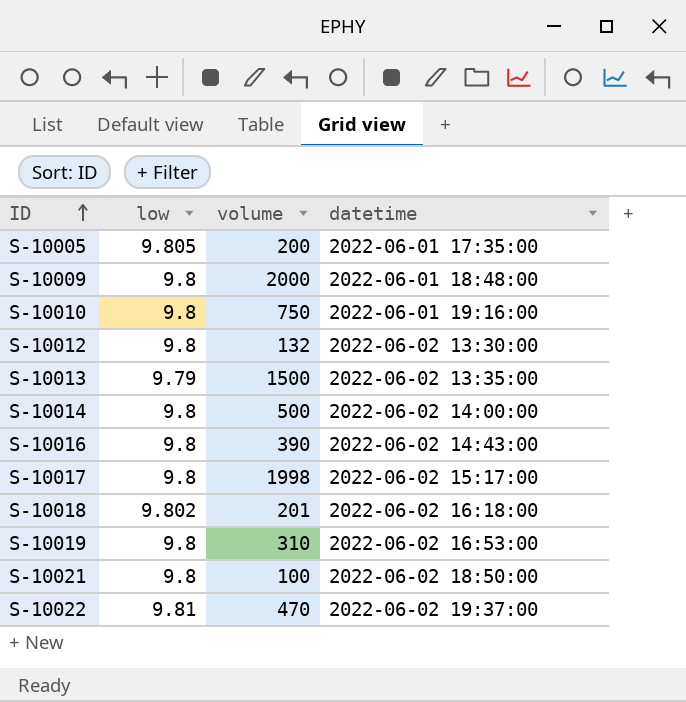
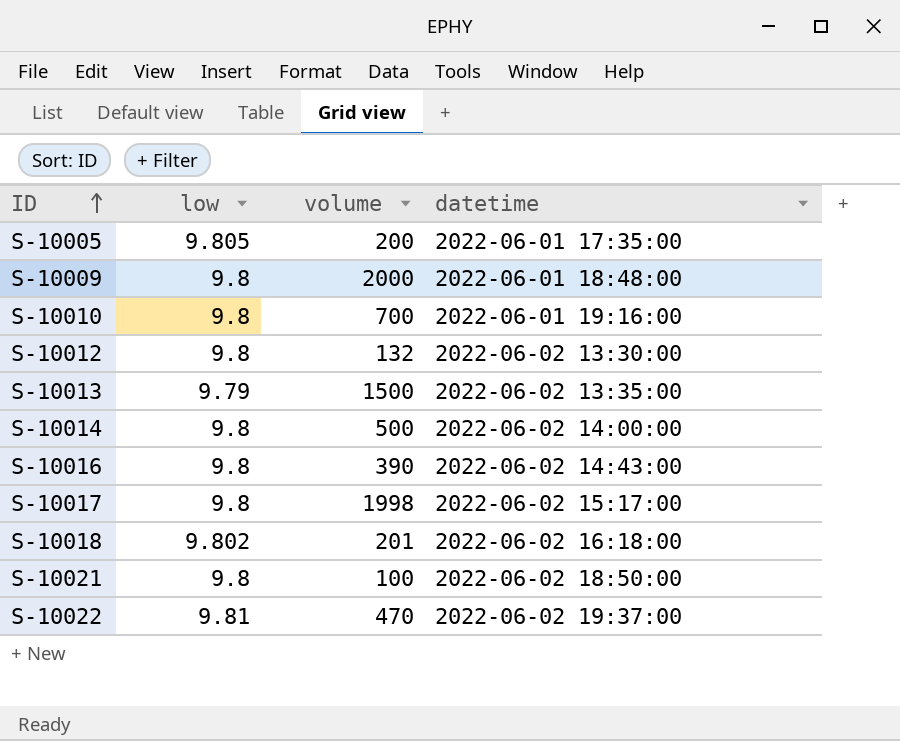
row S-10019: 9.8 | 310 | 2022-06-02 16:53:00 -> none
S-10010 | volume: 750 -> 700

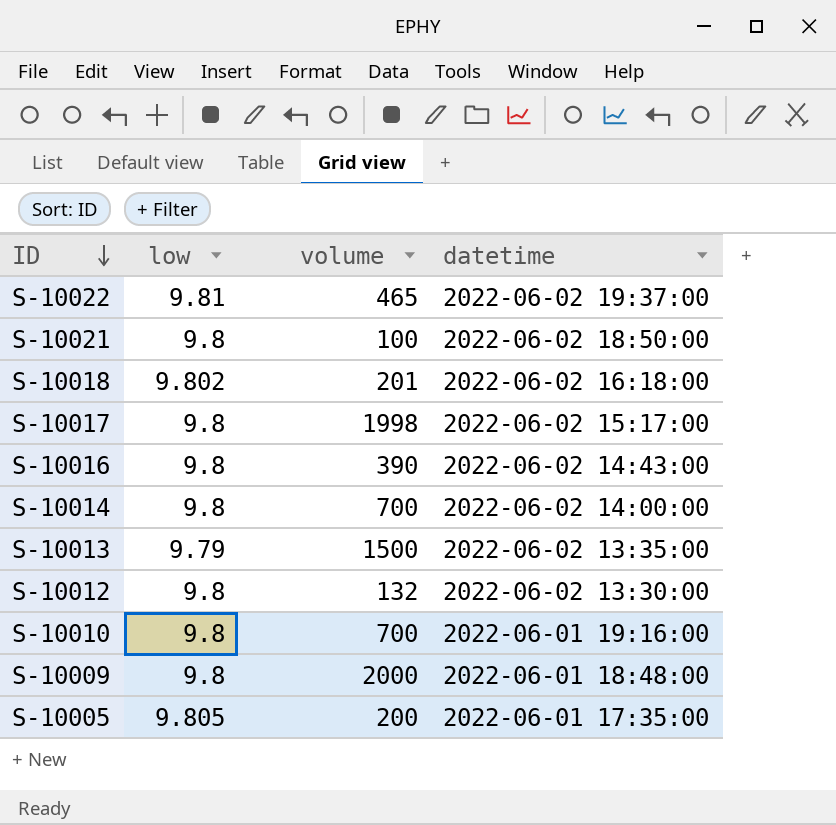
row order: ID ascending -> ID descending
S-10022 | volume: 470 -> 465
S-10014 | volume: 500 -> 700

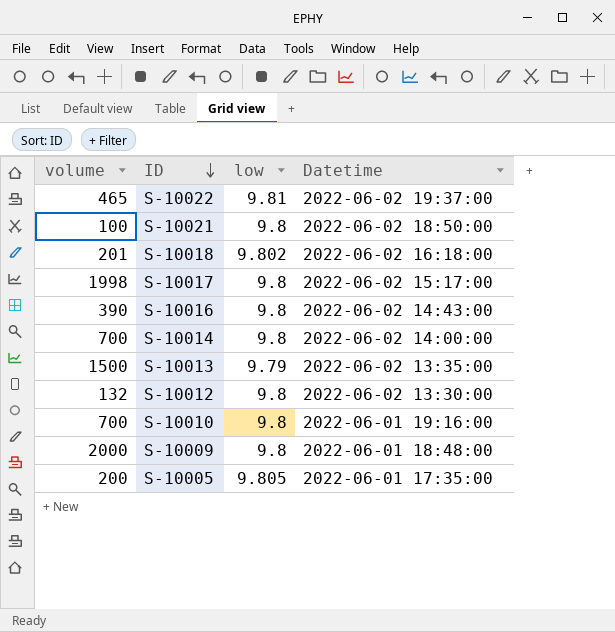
column volume | position: 3 -> 1
column name: datetime -> Datetime

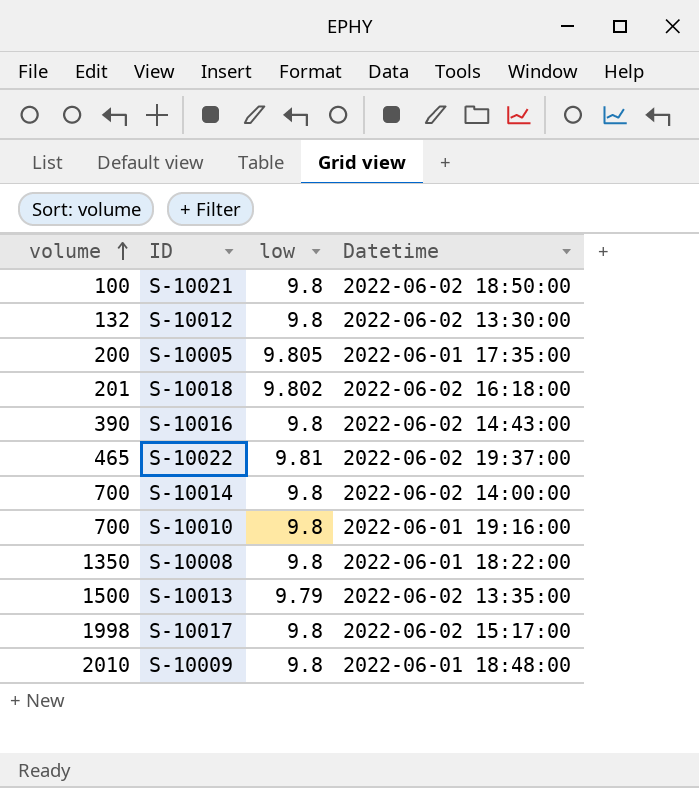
row order: ID descending -> volume ascending
row S-10008: none -> 1350 | 9.8 | 2022-06-01 18:22:00
S-10009 | volume: 2000 -> 2010

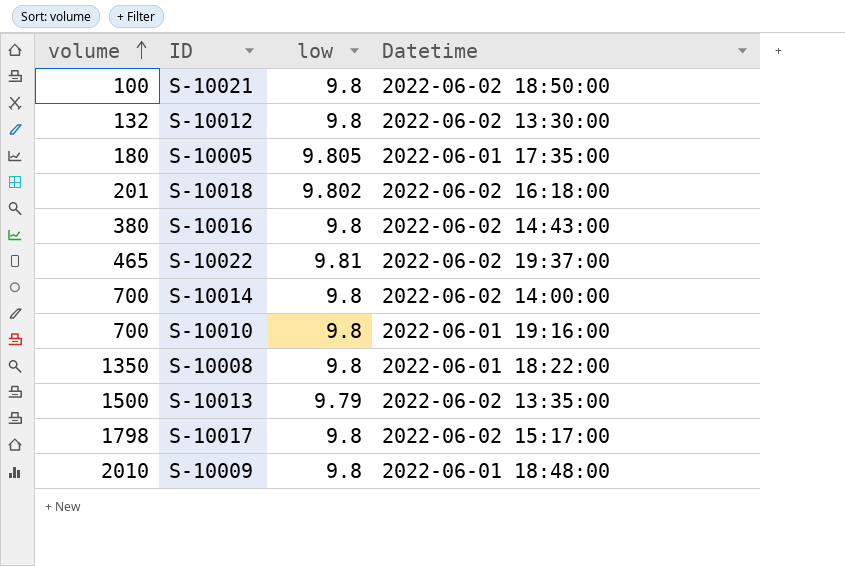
S-10005 | volume: 200 -> 180
S-10016 | volume: 390 -> 380
S-10017 | volume: 1998 -> 1798

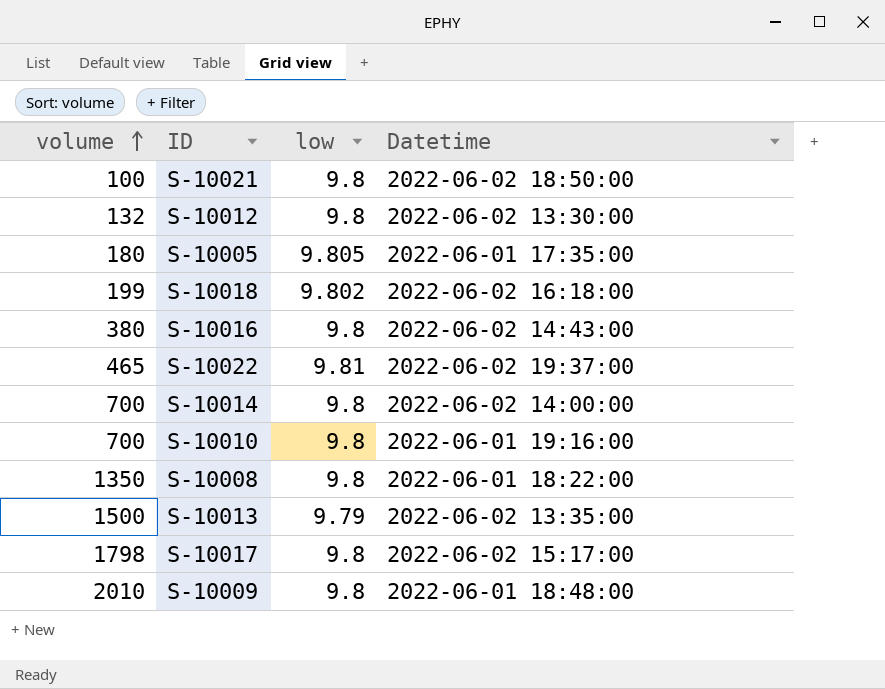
S-10018 | volume: 201 -> 199

